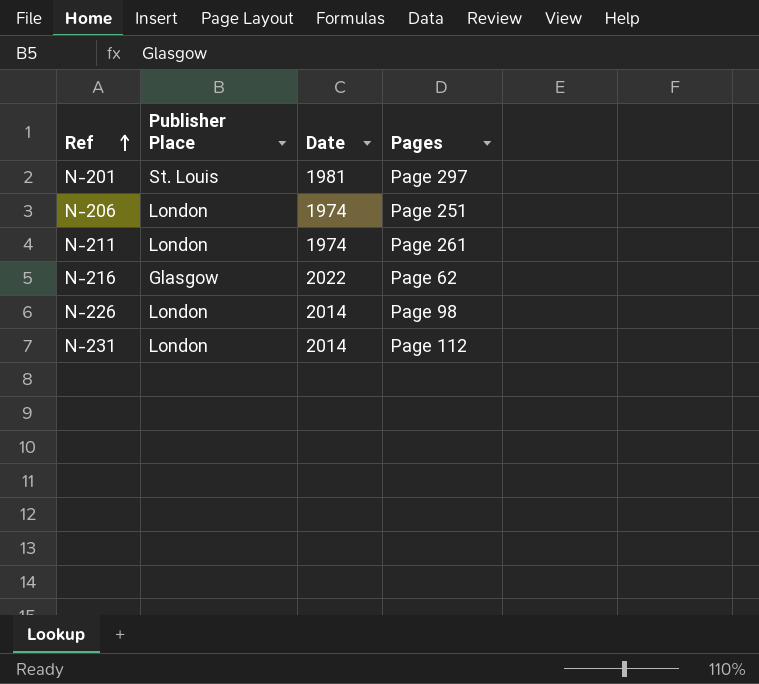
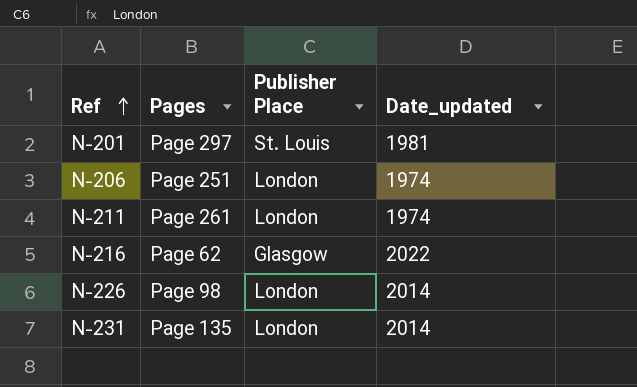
column Pages | position: 4 -> 2
column name: Date -> Date_updated
N-231 | Pages: Page 112 -> Page 135

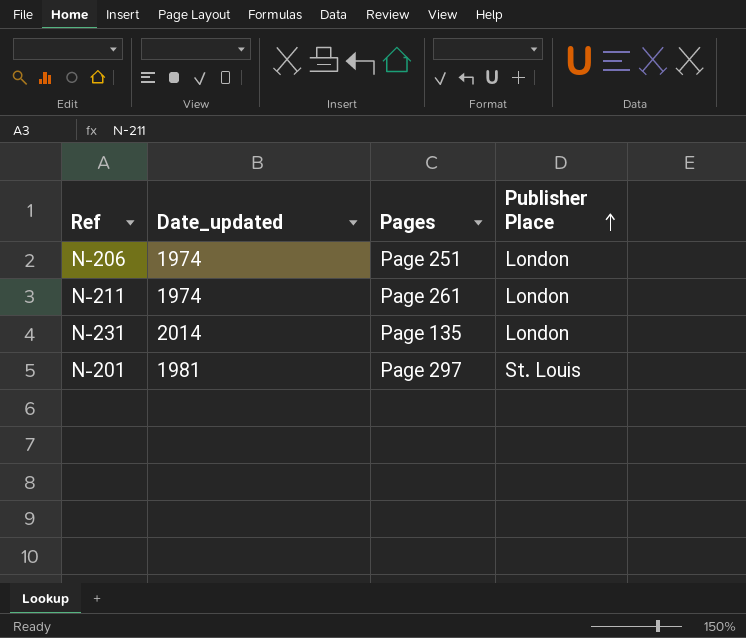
row order: Ref ascending -> Publisher Place ascending
column Date_updated | position: 4 -> 2
row N-216: Page 62 | Glasgow | 2022 -> none
row N-226: Page 98 | London | 2014 -> none

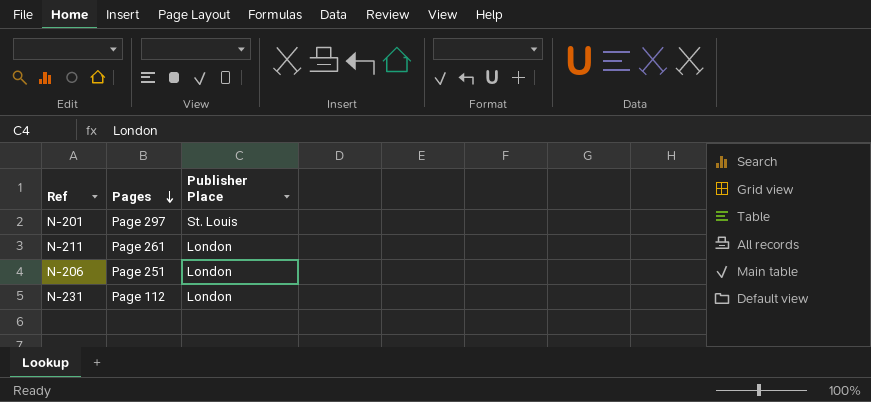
row order: Publisher Place ascending -> Pages descending
column Date_updated | position: 2 -> none
N-231 | Pages: Page 135 -> Page 112

